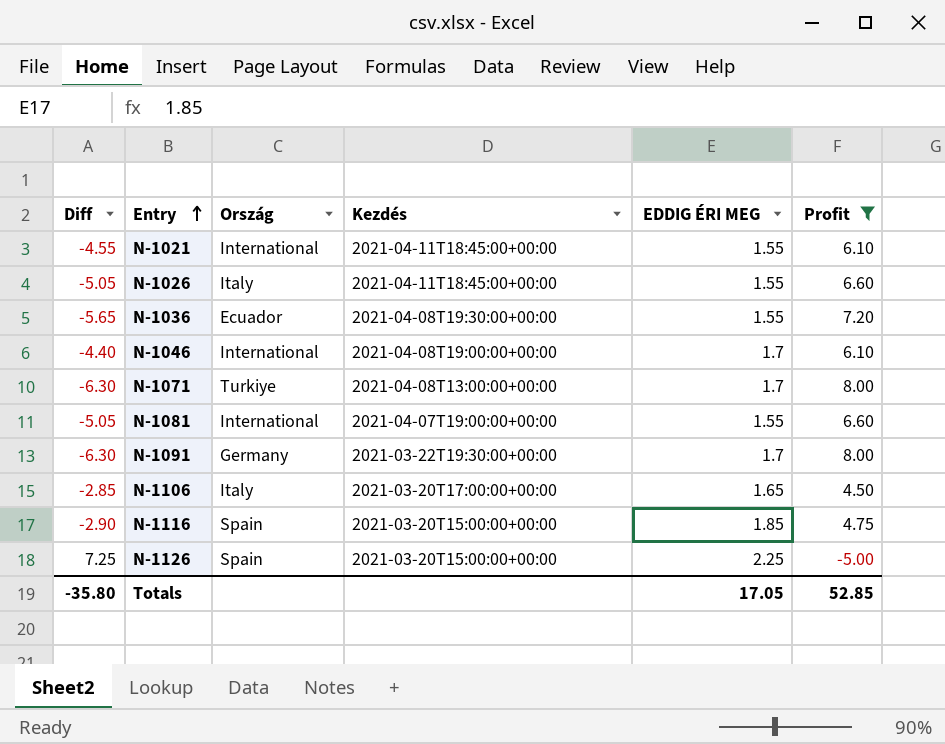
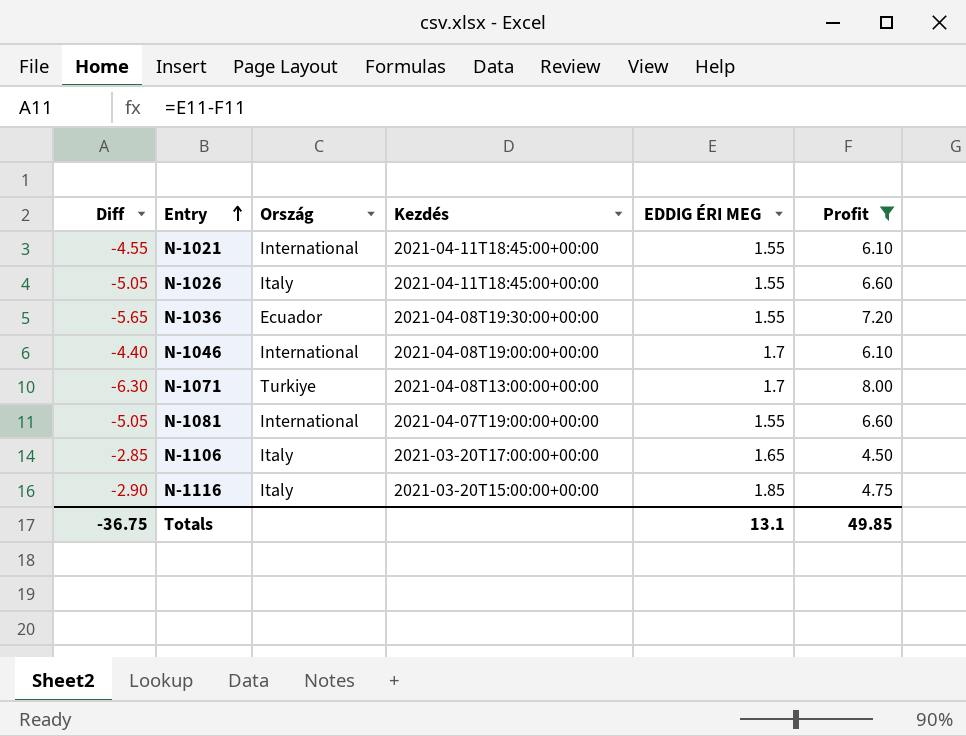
row N-1091: -6.30 | Germany | 2021-03-22T19:30:00+00:00 | 1.7 | 8.00 -> none
row N-1126: 7.25 | Spain | 2021-03-20T15:00:00+00:00 | 2.25 | -5.00 -> none
N-1116 | Ország: Spain -> Italy
Totals | Diff: -35.80 -> -36.75
Totals | EDDIG ÉRI MEG: 17.05 -> 13.1
Totals | Profit: 52.85 -> 49.85

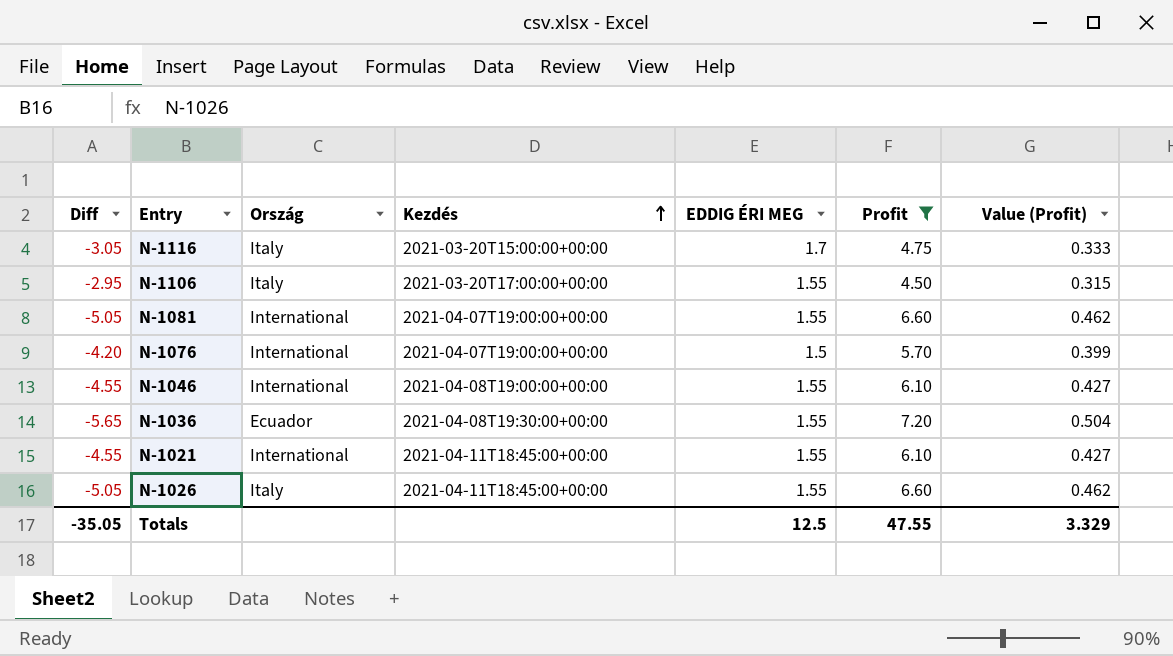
row order: Entry ascending -> Kezdés ascending
column Value (Profit) | formula: none -> [Profit] * 0.07
row N-1071: -6.30 | Turkiye | 2021-04-08T13:00:00+00:00 | 1.7 | 8.00 -> none
N-1116 | Diff: -2.90 -> -3.05
N-1116 | EDDIG ÉRI MEG: 1.85 -> 1.7
N-1106 | Diff: -2.85 -> -2.95
N-1106 | EDDIG ÉRI MEG: 1.65 -> 1.55
row N-1076: none -> -4.20 | International | 2021-04-07T19:00:00+00:00 | 1.5 | 5.70 | 0.399
N-1046 | Diff: -4.40 -> -4.55
N-1046 | EDDIG ÉRI MEG: 1.7 -> 1.55
Totals | Diff: -36.75 -> -35.05
Totals | EDDIG ÉRI MEG: 13.1 -> 12.5
Totals | Profit: 49.85 -> 47.55

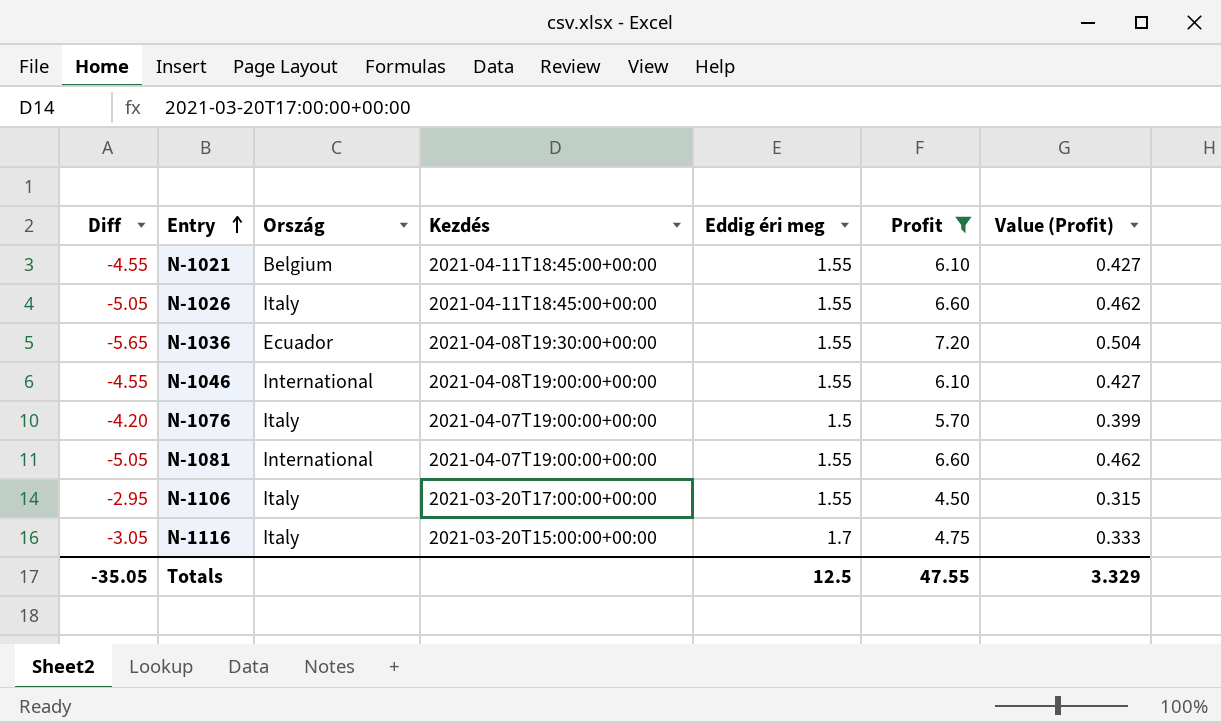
row order: Kezdés ascending -> Entry ascending
column name: EDDIG ÉRI MEG -> Eddig éri meg
N-1021 | Ország: International -> Belgium
N-1076 | Ország: International -> Italy

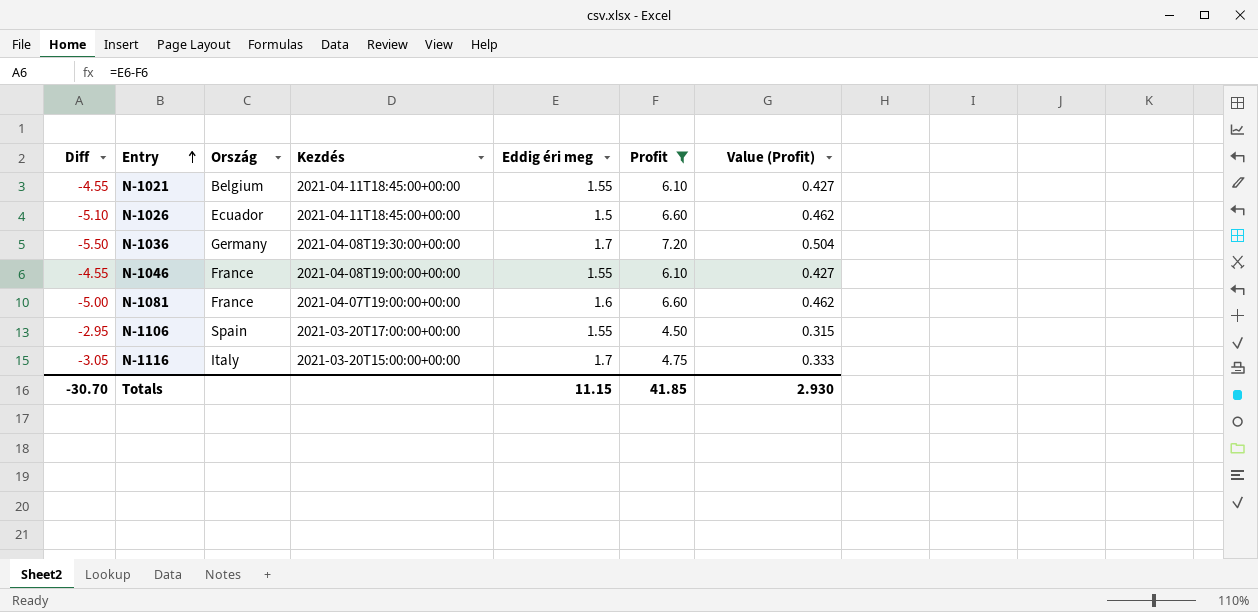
row N-1076: -4.20 | Italy | 2021-04-07T19:00:00+00:00 | 1.5 | 5.70 | 0.399 -> none
N-1026 | Diff: -5.05 -> -5.10
N-1026 | Ország: Italy -> Ecuador
N-1026 | Eddig éri meg: 1.55 -> 1.5
N-1036 | Diff: -5.65 -> -5.50
N-1036 | Ország: Ecuador -> Germany
N-1036 | Eddig éri meg: 1.55 -> 1.7
N-1046 | Ország: International -> France
N-1081 | Diff: -5.05 -> -5.00
N-1081 | Ország: International -> France
N-1081 | Eddig éri meg: 1.55 -> 1.6
N-1106 | Ország: Italy -> Spain
Totals | Diff: -35.05 -> -30.70
Totals | Eddig éri meg: 12.5 -> 11.15
Totals | Profit: 47.55 -> 41.85
Totals | Value (Profit): 3.329 -> 2.930

